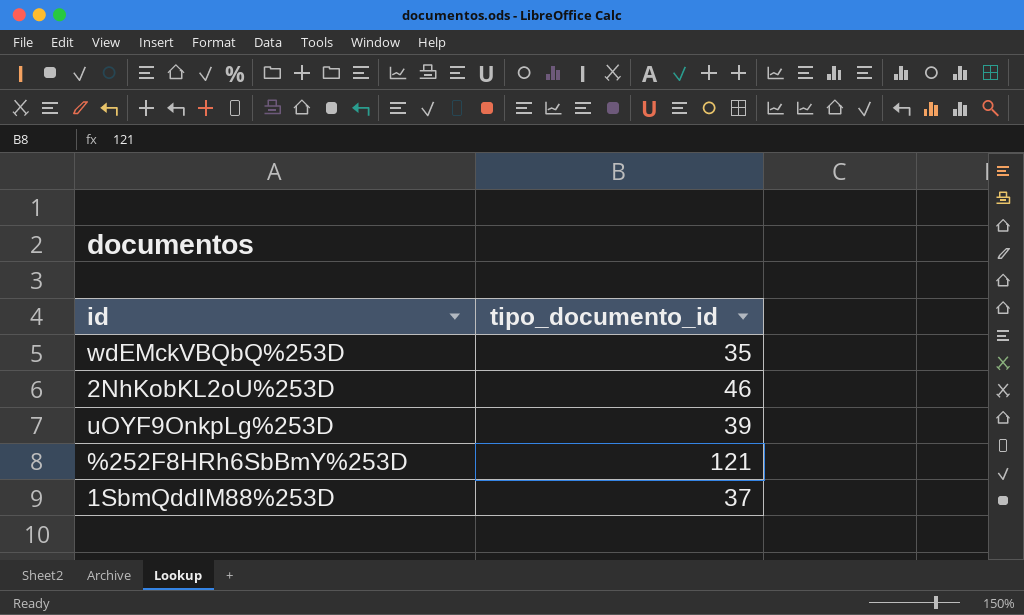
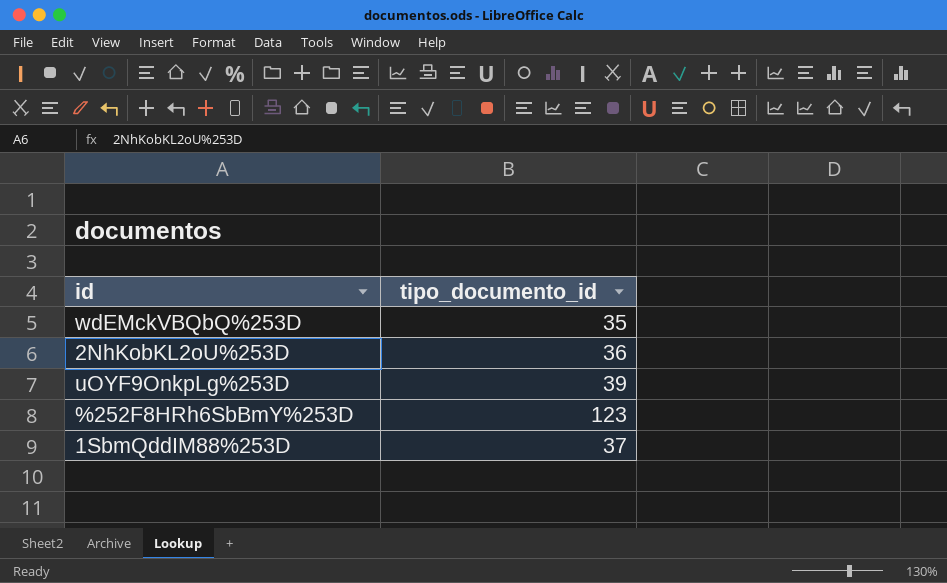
2NhKobKL2oU%253D | tipo_documento_id: 46 -> 36
%252F8HRh6SbBmY%253D | tipo_documento_id: 121 -> 123

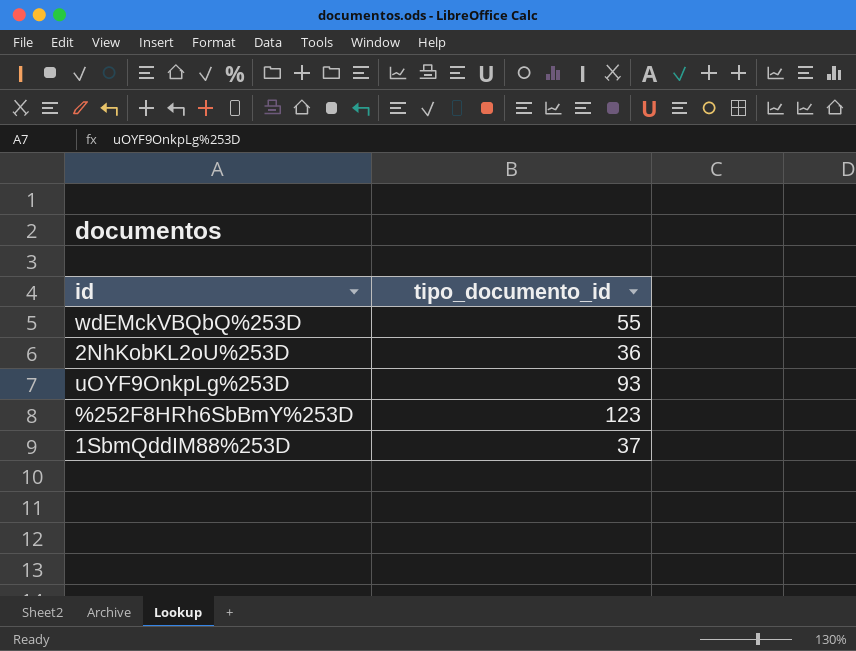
wdEMckVBQbQ%253D | tipo_documento_id: 35 -> 55
uOYF9OnkpLg%253D | tipo_documento_id: 39 -> 93

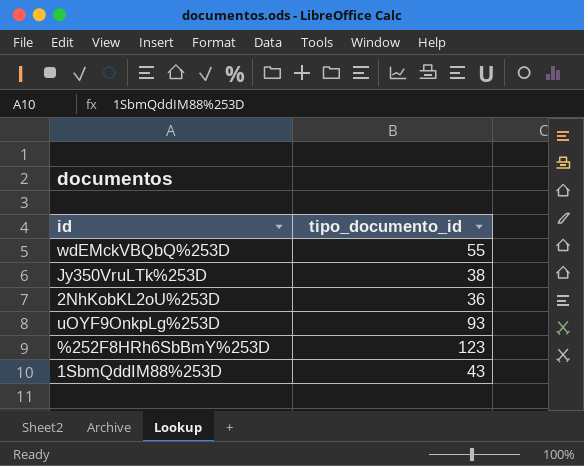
row Jy350VruLTk%253D: none -> 38
1SbmQddIM88%253D | tipo_documento_id: 37 -> 43

